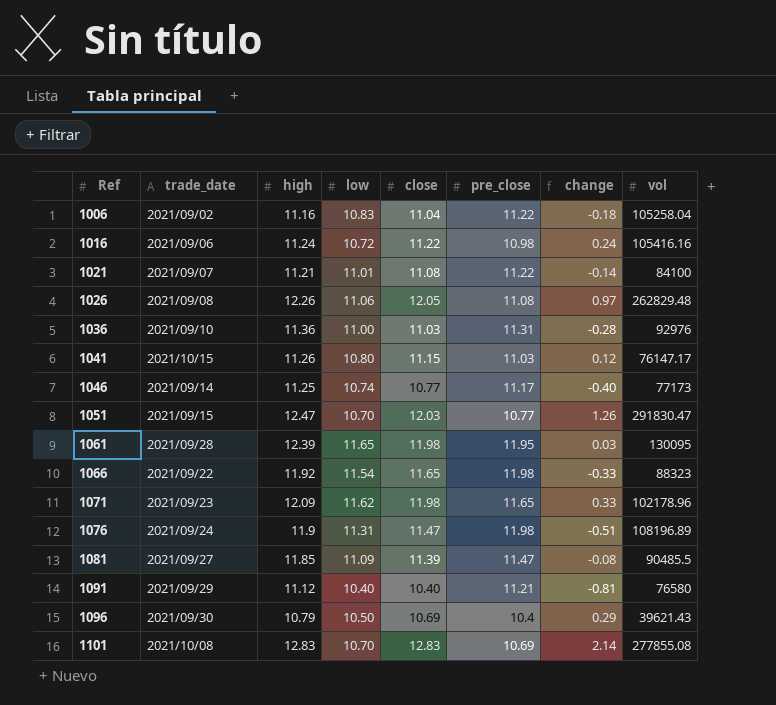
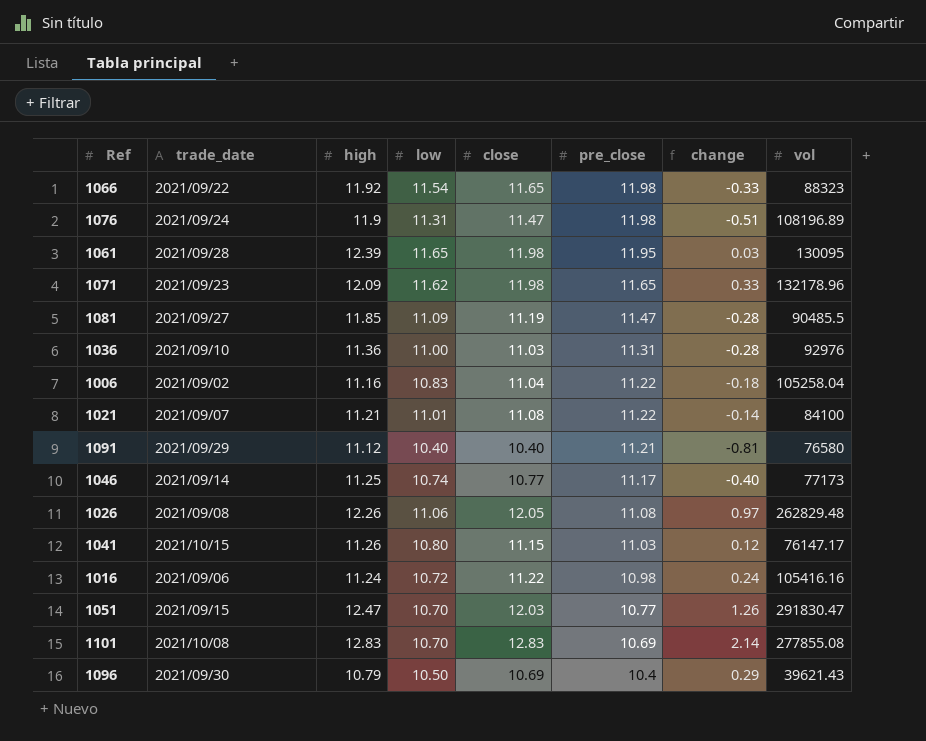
row order: Ref ascending -> pre_close descending
1071 | vol: 102178.96 -> 132178.96
1081 | close: 11.39 -> 11.19
1081 | change: -0.08 -> -0.28

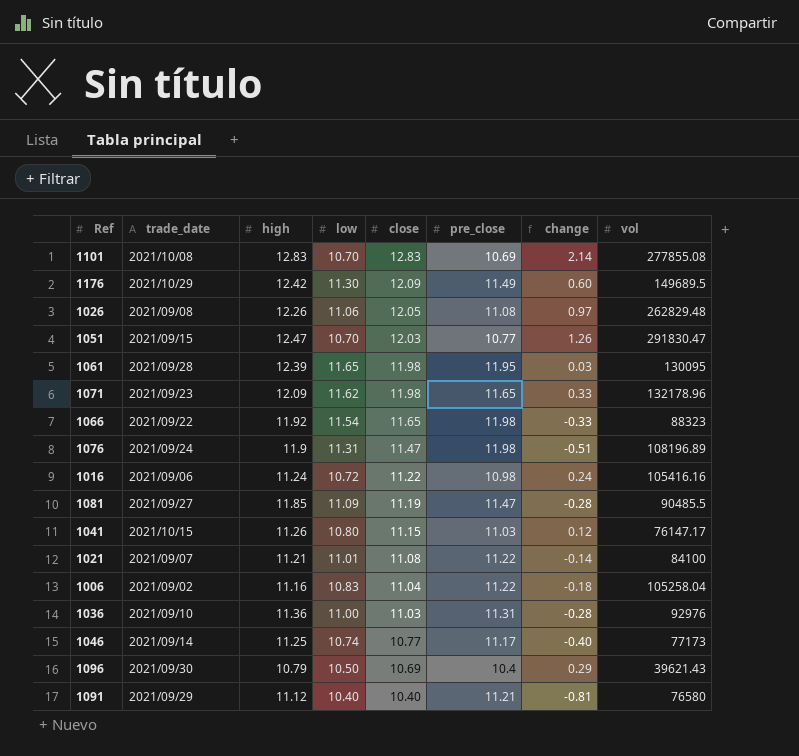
row order: pre_close descending -> close descending
row 1176: none -> 2021/10/29 | 12.42 | 11.30 | 12.09 | 11.49 | 0.60 | 149689.5

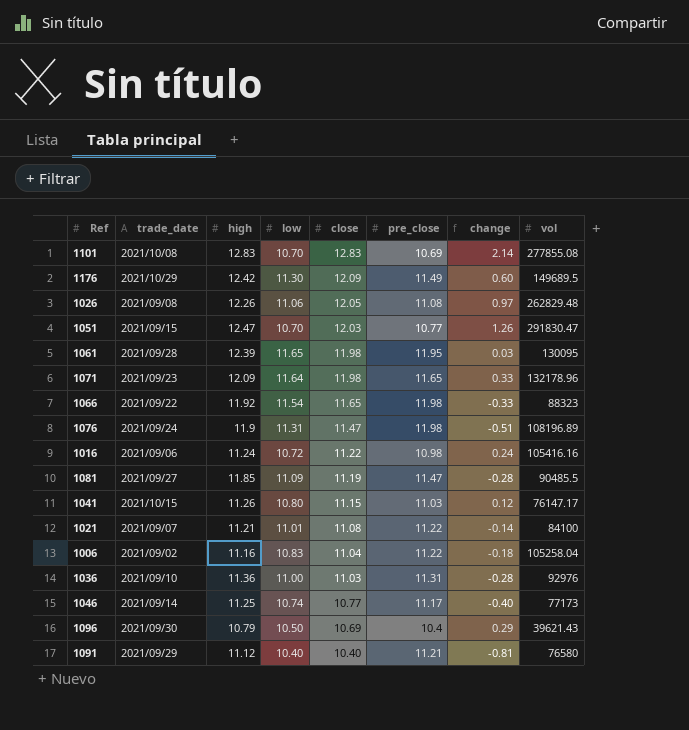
1071 | low: 11.62 -> 11.64

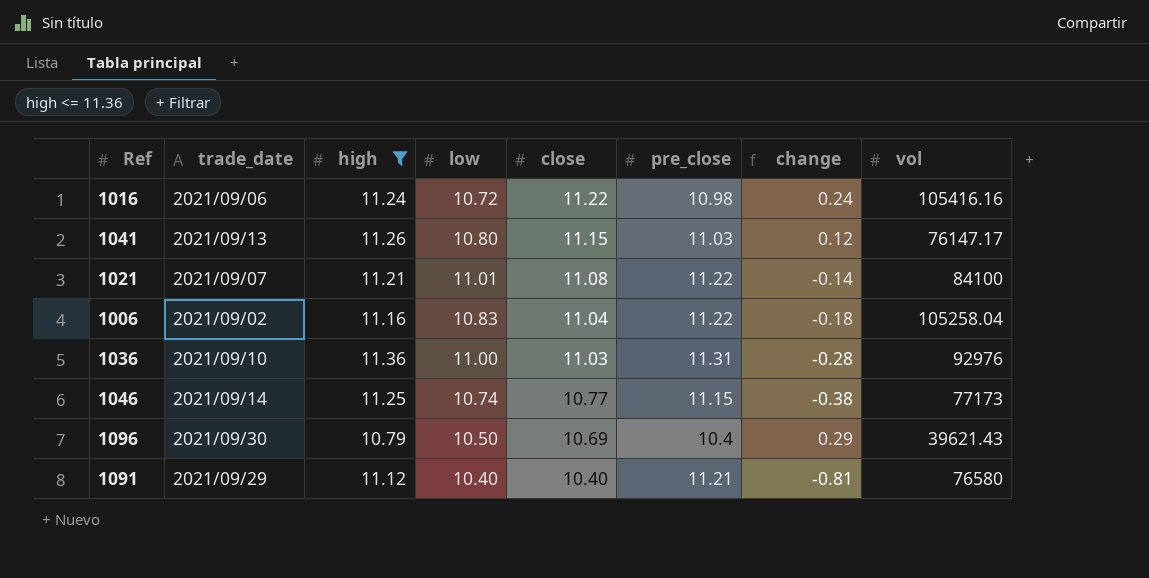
filter: none -> high <= 11.36
1041 | trade_date: 2021/10/15 -> 2021/09/13
1046 | pre_close: 11.17 -> 11.15
1046 | change: -0.40 -> -0.38

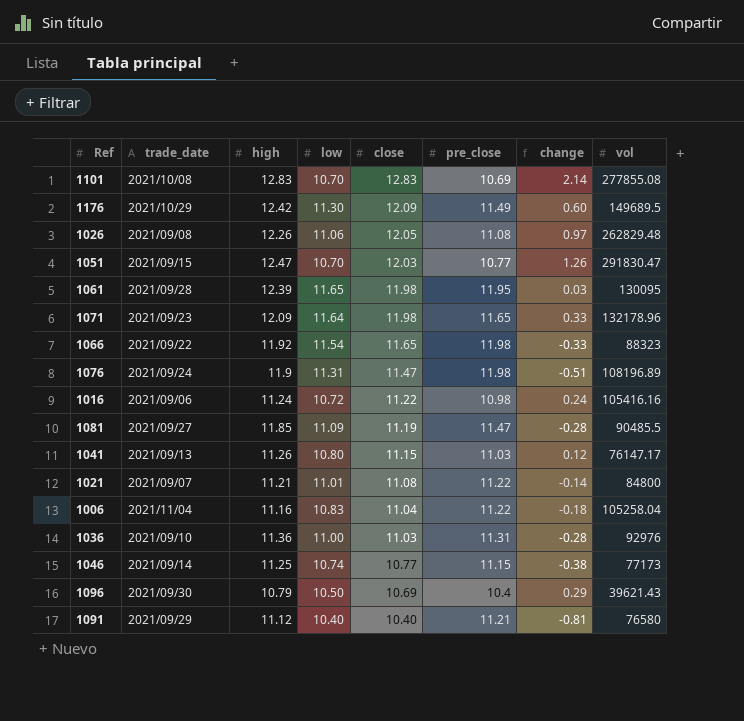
filter: high <= 11.36 -> none
1021 | vol: 84100 -> 84800
1006 | trade_date: 2021/09/02 -> 2021/11/04

